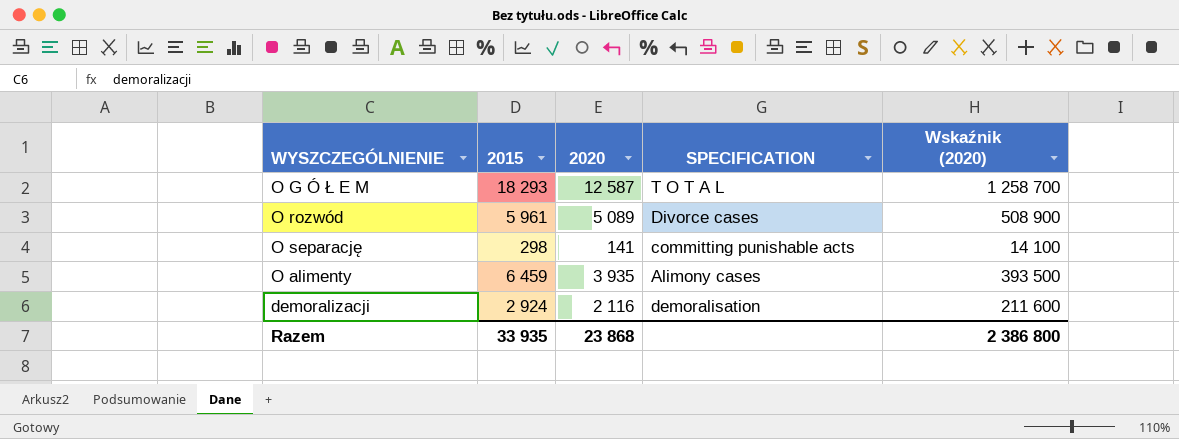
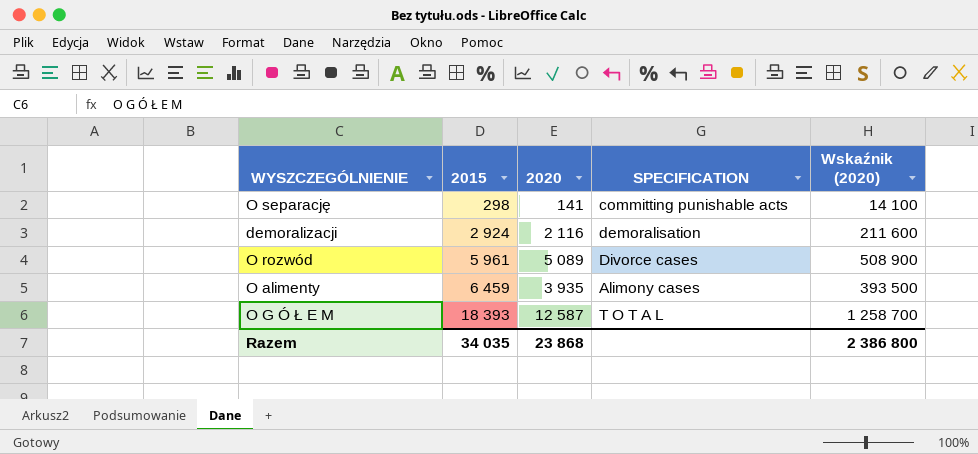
row order: none -> 2015 ascending
O G Ó Ł E M | 2015: 18 293 -> 18 393
Razem | 2015: 33 935 -> 34 035

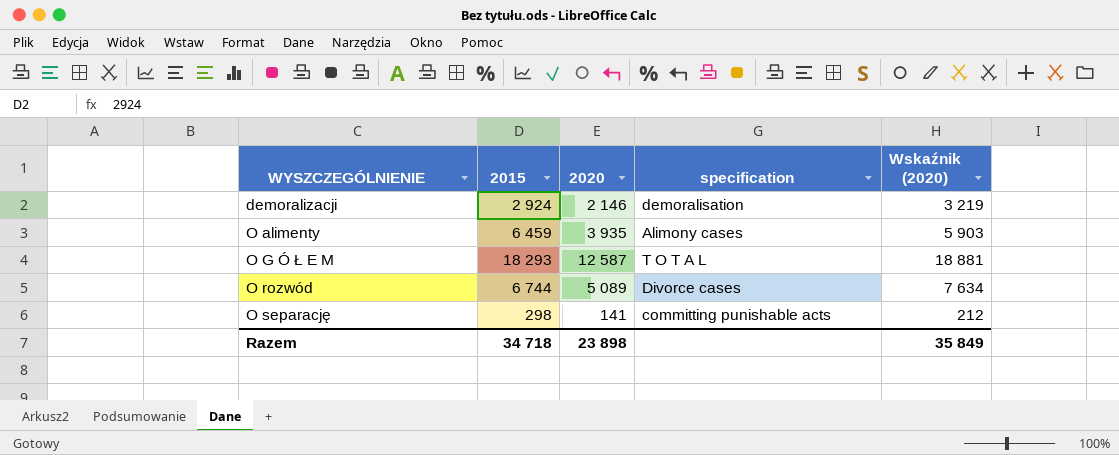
row order: 2015 ascending -> WYSZCZEGÓLNIENIE ascending
column name: SPECIFICATION -> specification
column Wskaźnik (2020) | formula: [2020] * 100 -> [2020] * 1,5
demoralizacji | 2020: 2 116 -> 2 146
O G Ó Ł E M | 2015: 18 393 -> 18 293
O rozwód | 2015: 5 961 -> 6 744
Razem | 2015: 34 035 -> 34 718
Razem | 2020: 23 868 -> 23 898
Razem | Wskaźnik (2020): 2 386 800 -> 35 849

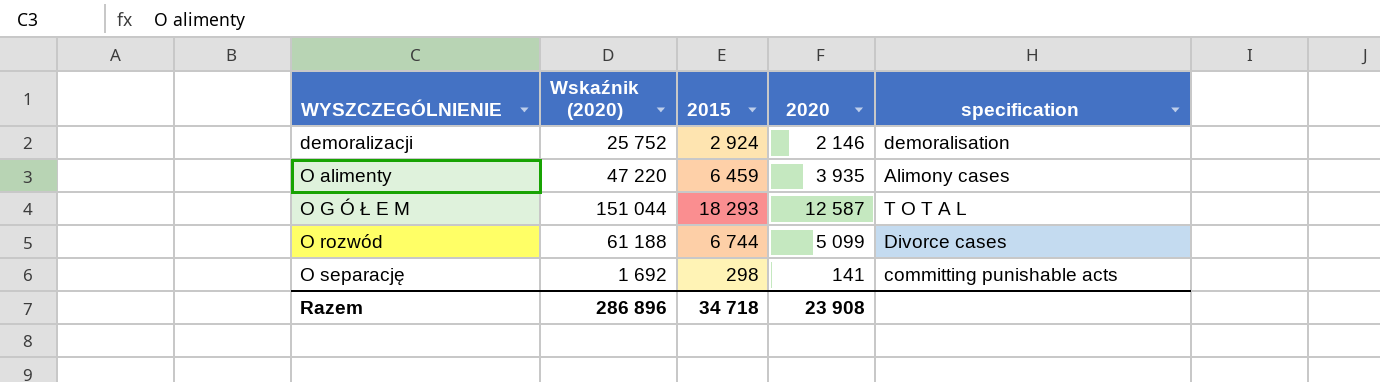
column Wskaźnik (2020) | formula: [2020] * 1,5 -> [2020] * 12
column Wskaźnik (2020) | position: 5 -> 2
O rozwód | 2020: 5 089 -> 5 099
Razem | Wskaźnik (2020): 35 849 -> 286 896
Razem | 2020: 23 898 -> 23 908

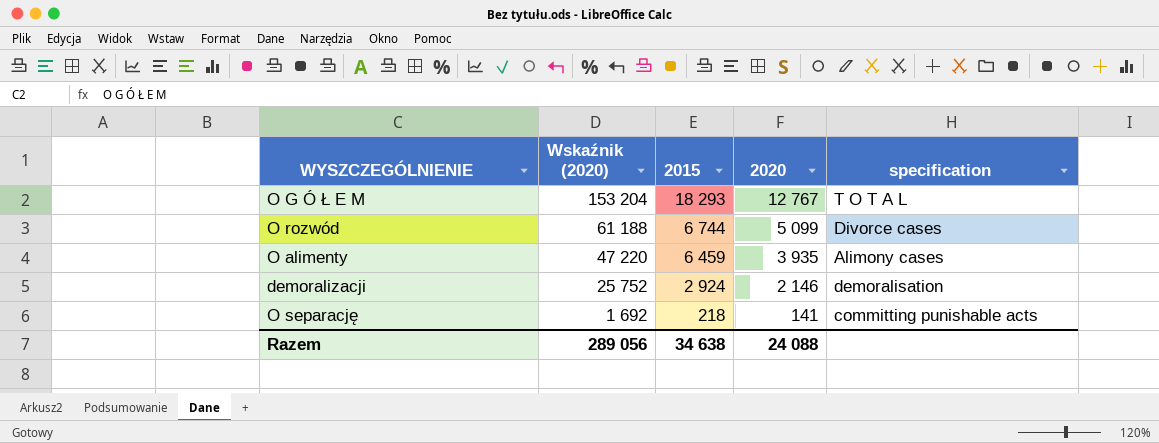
row order: WYSZCZEGÓLNIENIE ascending -> Wskaźnik (2020) descending
O G Ó Ł E M | Wskaźnik (2020): 151 044 -> 153 204
O G Ó Ł E M | 2020: 12 587 -> 12 767
O separację | 2015: 298 -> 218
Razem | Wskaźnik (2020): 286 896 -> 289 056
Razem | 2015: 34 718 -> 34 638
Razem | 2020: 23 908 -> 24 088

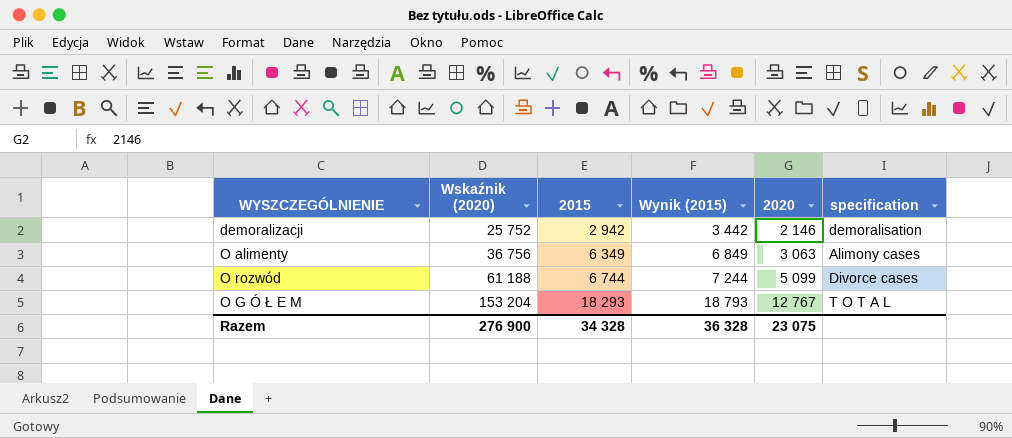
row order: Wskaźnik (2020) descending -> Wskaźnik (2020) ascending
column Wynik (2015) | formula: none -> [2015] + 500
row O separację: 1 692 | 218 | 141 | committing punishable acts -> none
demoralizacji | 2015: 2 924 -> 2 942
O alimenty | Wskaźnik (2020): 47 220 -> 36 756
O alimenty | 2015: 6 459 -> 6 349
O alimenty | 2020: 3 935 -> 3 063
Razem | Wskaźnik (2020): 289 056 -> 276 900
Razem | 2015: 34 638 -> 34 328
Razem | 2020: 24 088 -> 23 075

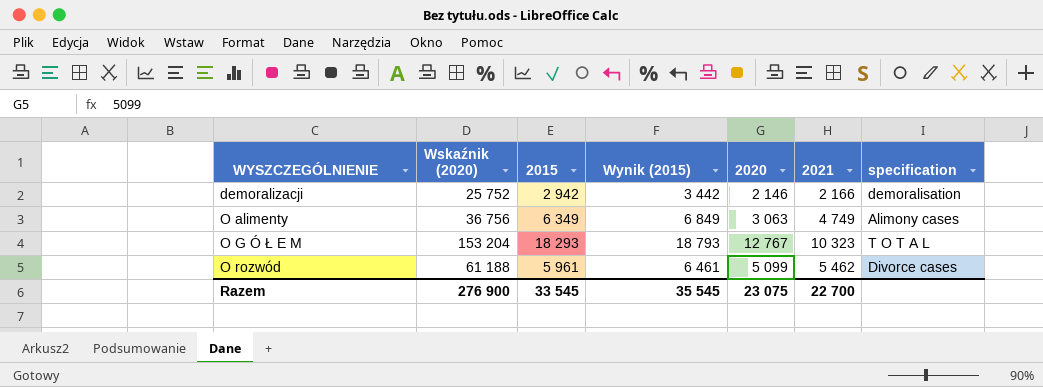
row order: Wskaźnik (2020) ascending -> WYSZCZEGÓLNIENIE ascending
column 2021 | position: none -> 6
O rozwód | 2015: 6 744 -> 5 961
O rozwód | Wynik (2015): 7 244 -> 6 461
Razem | 2015: 34 328 -> 33 545
Razem | Wynik (2015): 36 328 -> 35 545

